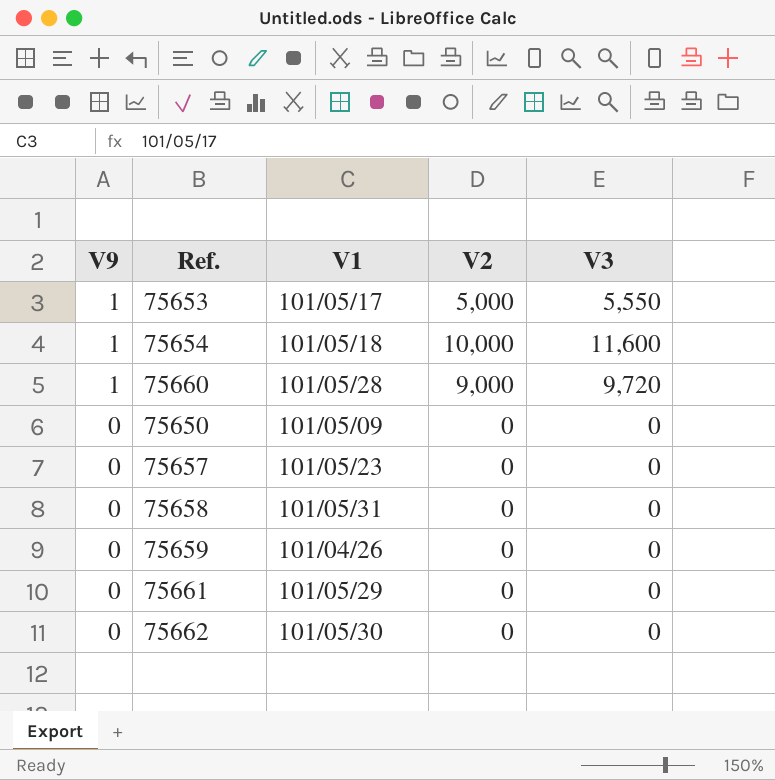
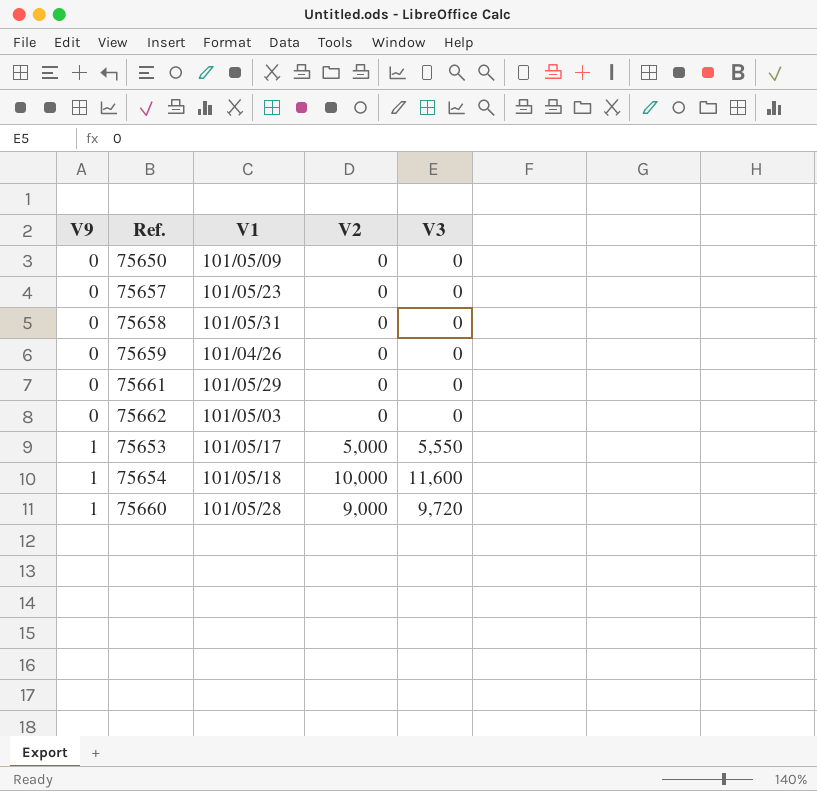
row order: V9 descending -> V9 ascending
75662 | V1: 101/05/30 -> 101/05/03

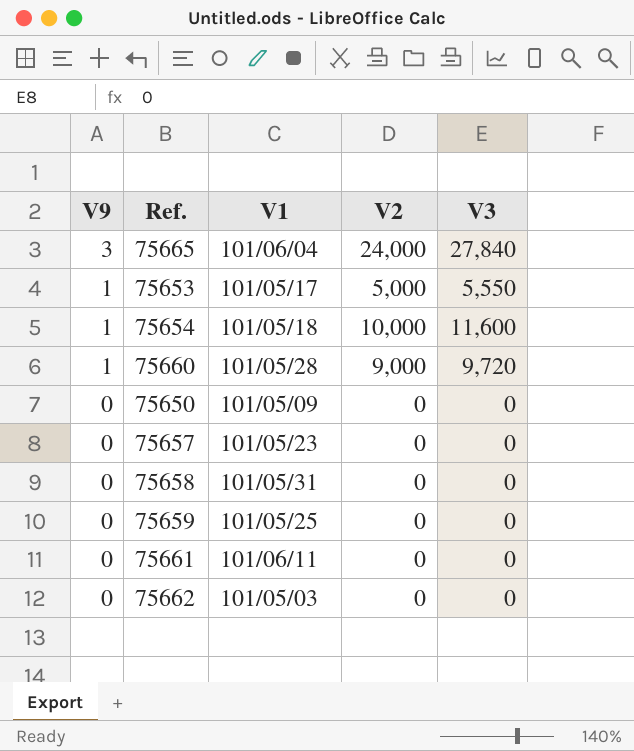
row order: V9 ascending -> V9 descending
row 75665: none -> 3 | 101/06/04 | 24,000 | 27,840
75659 | V1: 101/04/26 -> 101/05/25
75661 | V1: 101/05/29 -> 101/06/11

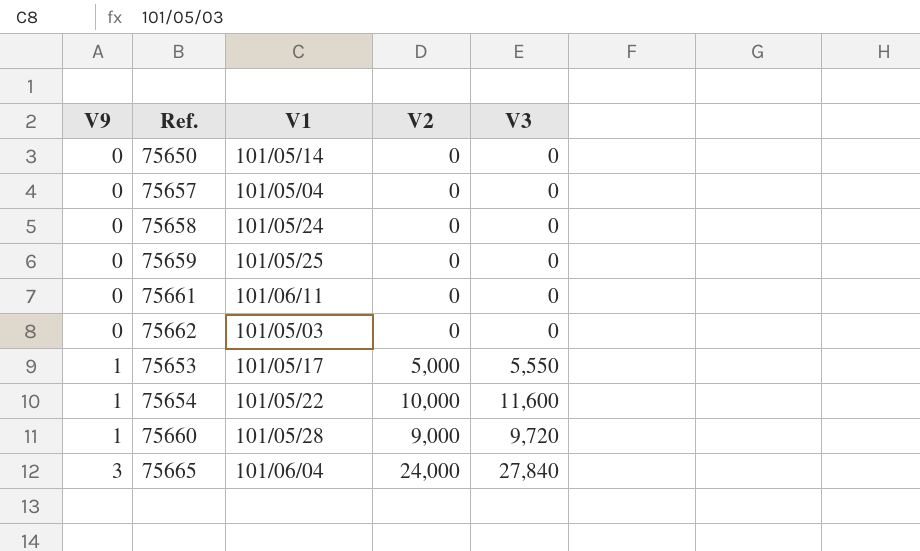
row order: V9 descending -> V9 ascending
75650 | V1: 101/05/09 -> 101/05/14
75657 | V1: 101/05/23 -> 101/05/04
75658 | V1: 101/05/31 -> 101/05/24
75654 | V1: 101/05/18 -> 101/05/22

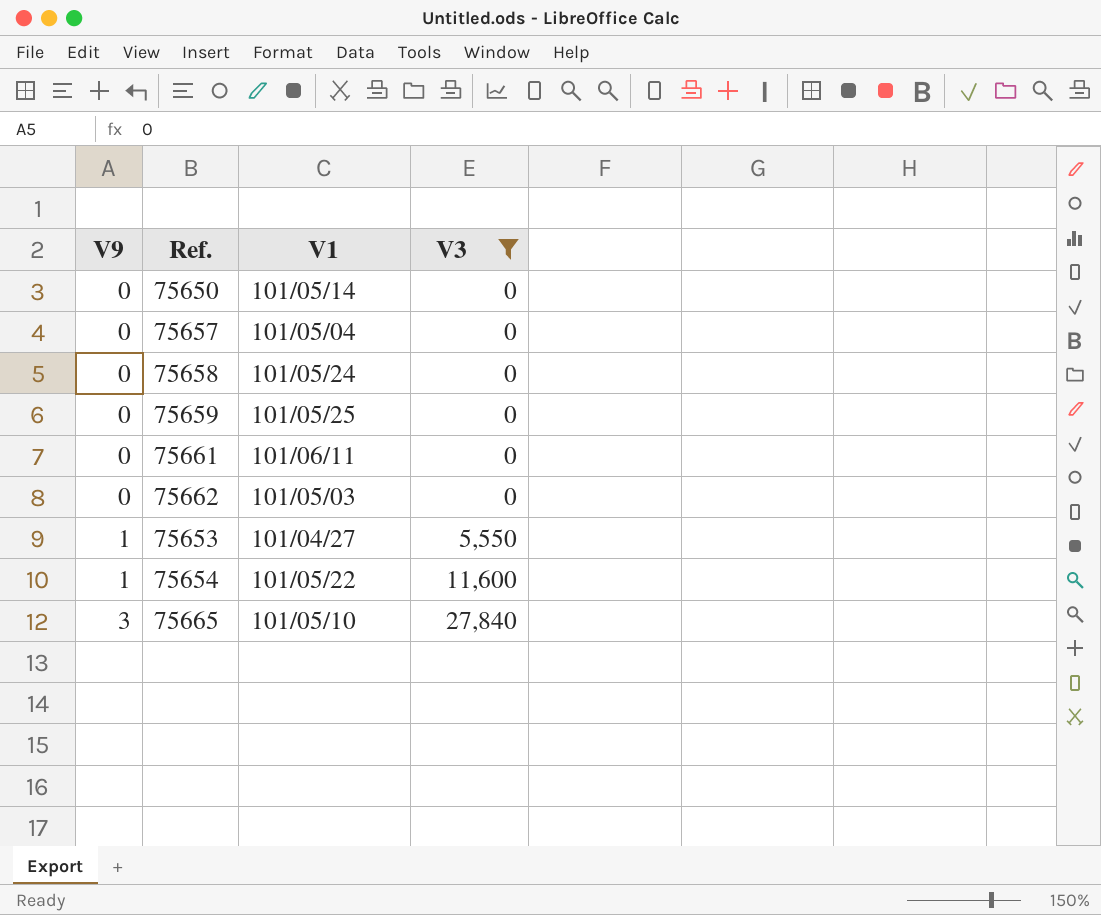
filter: none -> V3 != 9,720
column V2 | position: 4 -> none
75653 | V1: 101/05/17 -> 101/04/27
75665 | V1: 101/06/04 -> 101/05/10

